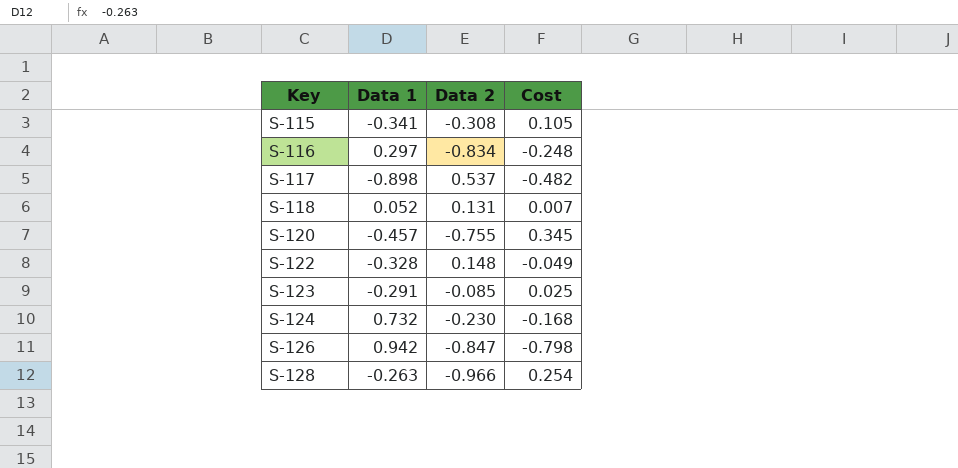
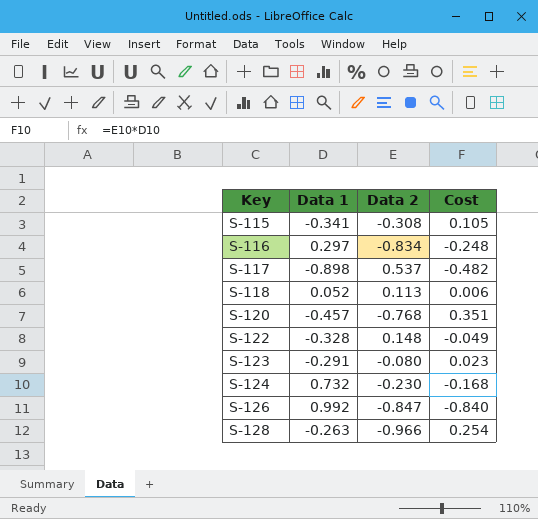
S-118 | Data 2: 0.131 -> 0.113
S-118 | Cost: 0.007 -> 0.006
S-120 | Data 2: -0.755 -> -0.768
S-120 | Cost: 0.345 -> 0.351
S-123 | Data 2: -0.085 -> -0.080
S-123 | Cost: 0.025 -> 0.023
S-126 | Data 1: 0.942 -> 0.992
S-126 | Cost: -0.798 -> -0.840

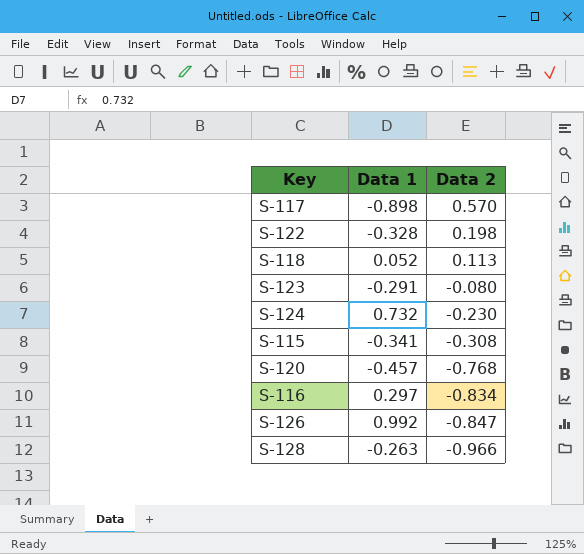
row order: Key ascending -> Data 2 descending
column Cost | formula: [Data 1] * [Data 2] -> none
S-117 | Data 2: 0.537 -> 0.570
S-122 | Data 2: 0.148 -> 0.198

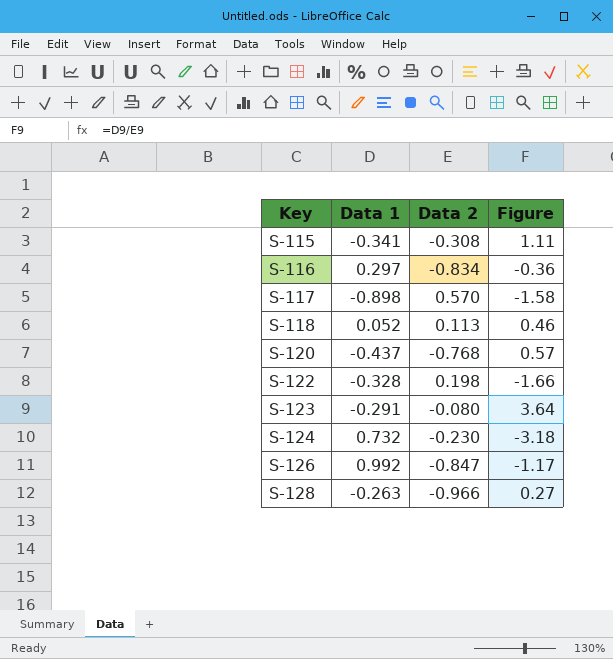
row order: Data 2 descending -> Key ascending
column Figure | formula: none -> [Data 1] / [Data 2]
S-120 | Data 1: -0.457 -> -0.437

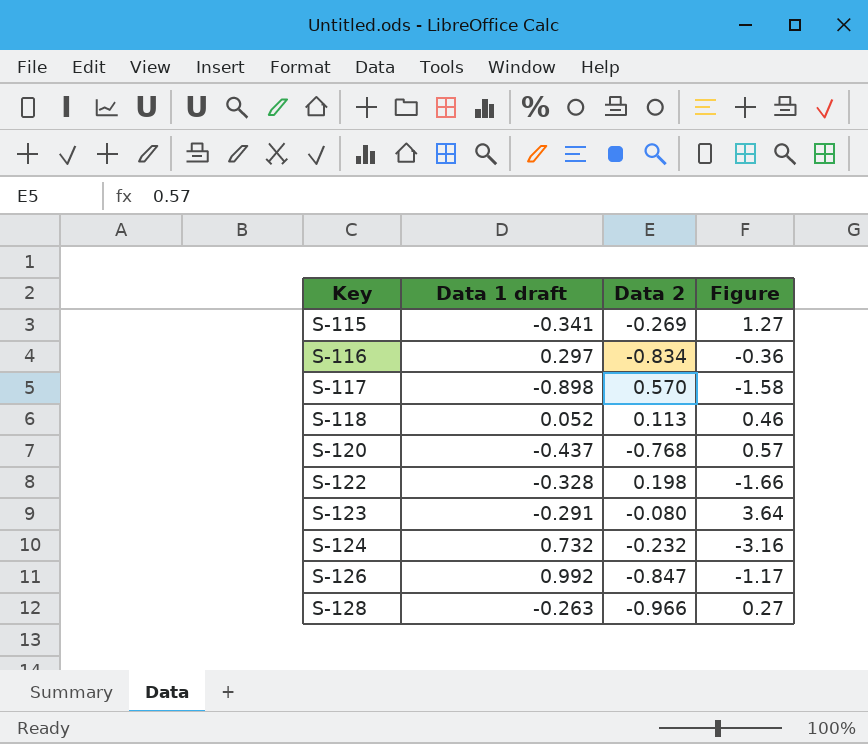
column name: Data 1 -> Data 1 draft
S-115 | Data 2: -0.308 -> -0.269
S-115 | Figure: 1.11 -> 1.27
S-124 | Data 2: -0.230 -> -0.232
S-124 | Figure: -3.18 -> -3.16

